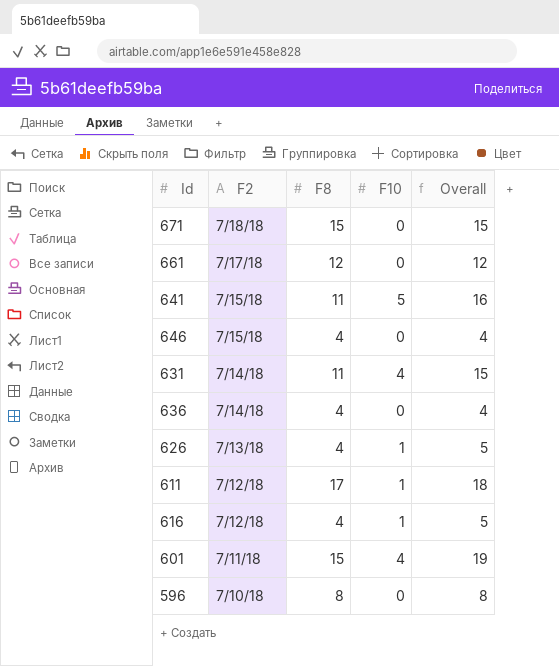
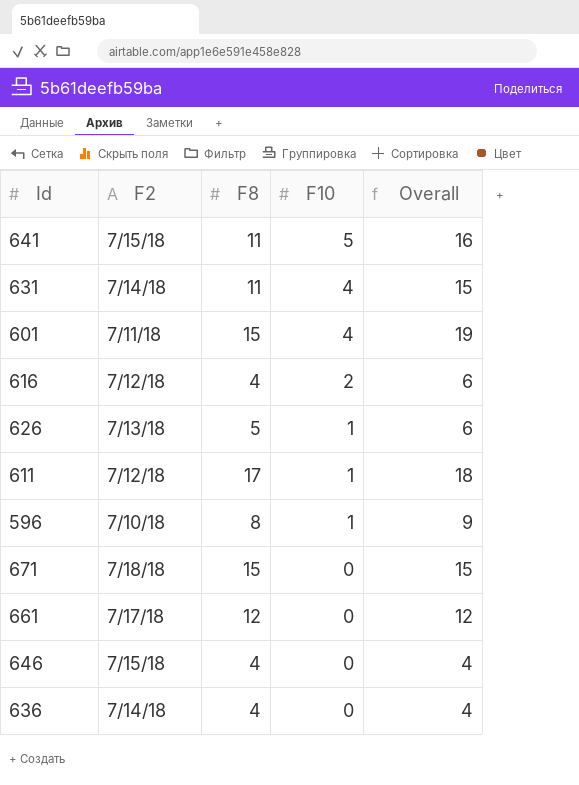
row order: F2 descending -> F10 descending
616 | F10: 1 -> 2
616 | Overall: 5 -> 6
626 | F8: 4 -> 5
626 | Overall: 5 -> 6
596 | F10: 0 -> 1
596 | Overall: 8 -> 9

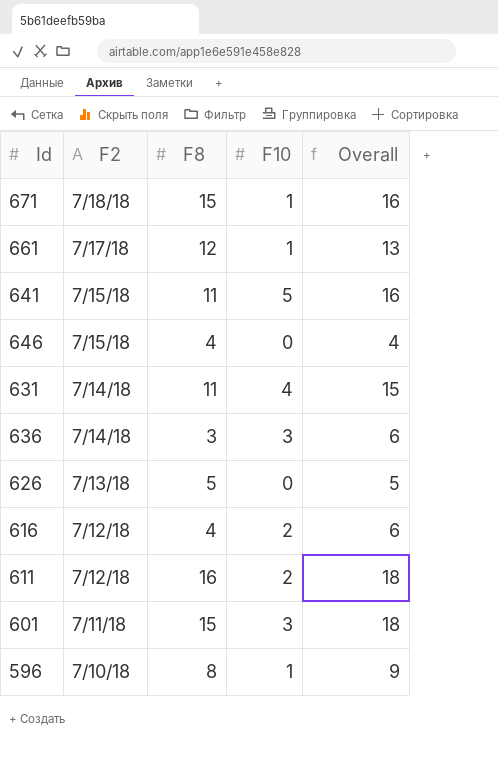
row order: F10 descending -> F2 descending
671 | F10: 0 -> 1
671 | Overall: 15 -> 16
661 | F10: 0 -> 1
661 | Overall: 12 -> 13
636 | F8: 4 -> 3
636 | F10: 0 -> 3
636 | Overall: 4 -> 6
626 | F10: 1 -> 0
626 | Overall: 6 -> 5
611 | F8: 17 -> 16
611 | F10: 1 -> 2
601 | F10: 4 -> 3
601 | Overall: 19 -> 18

